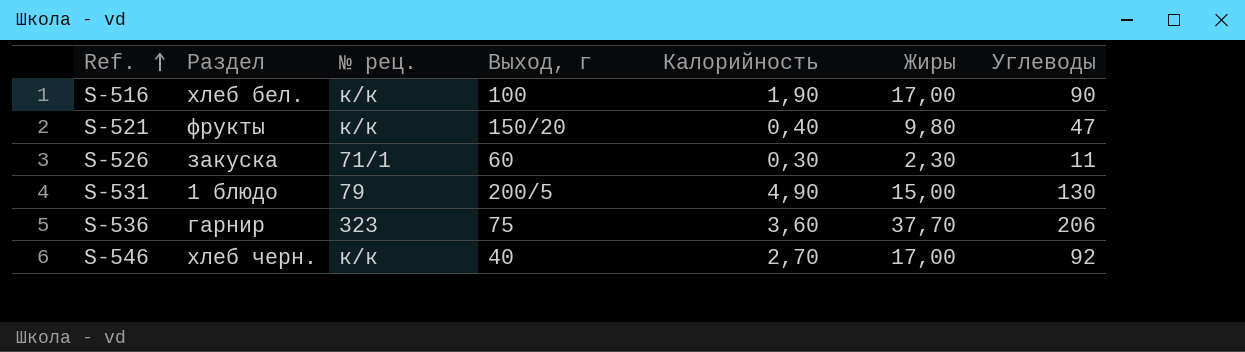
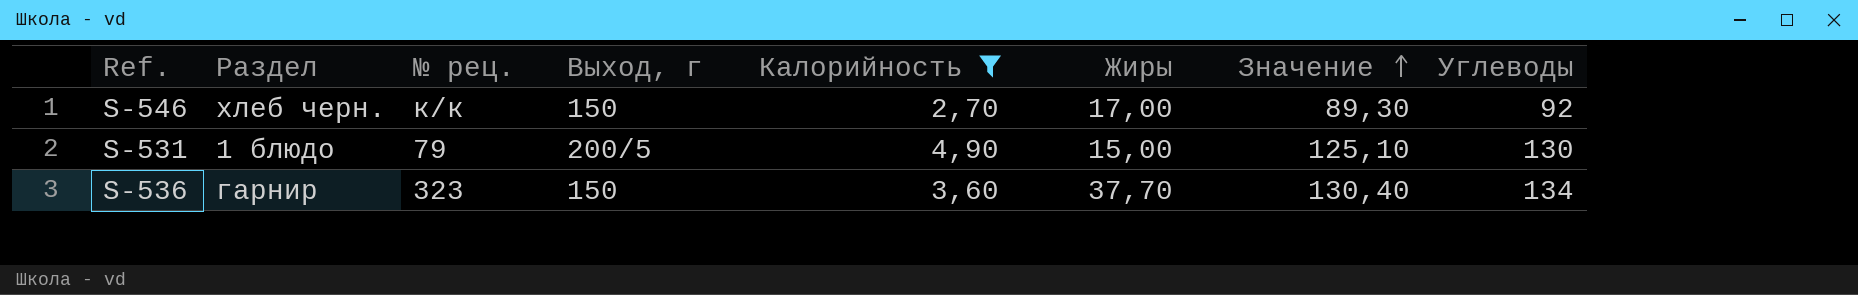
filter: none -> Калорийность >= 2,70
row order: Ref. ascending -> Значение ascending
column Значение | formula: none -> [Углеводы] - [Калорийность]
S-546 | Выход, г: 40 -> 150
S-536 | Выход, г: 75 -> 150
S-536 | Углеводы: 206 -> 134

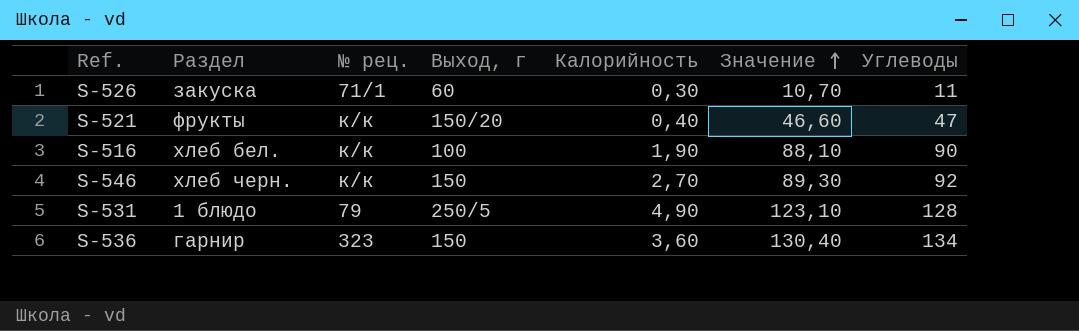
filter: Калорийность >= 2,70 -> none
column Жиры | position: 6 -> none
S-531 | Выход, г: 200/5 -> 250/5
S-531 | Значение: 125,10 -> 123,10
S-531 | Углеводы: 130 -> 128

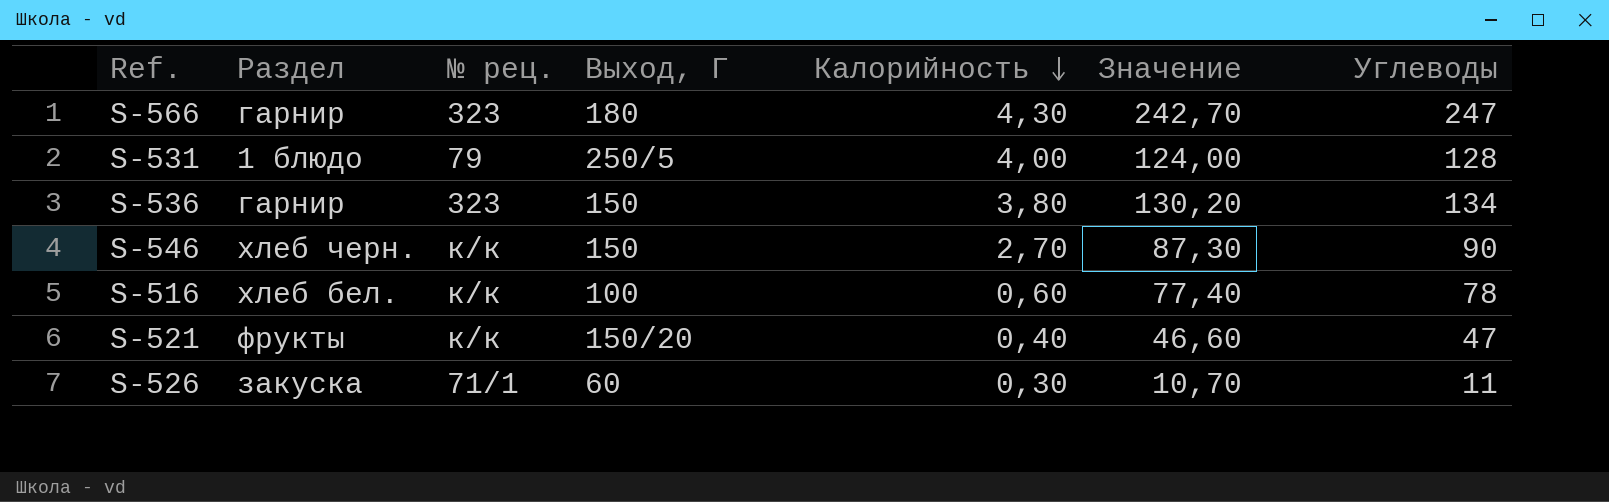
row order: Значение ascending -> Калорийность descending
column name: Выход, г -> Выход, Г
row S-566: none -> гарнир | 323 | 180 | 4,30 | 242,70 | 247
S-531 | Калорийность: 4,90 -> 4,00
S-531 | Значение: 123,10 -> 124,00
S-536 | Калорийность: 3,60 -> 3,80
S-536 | Значение: 130,40 -> 130,20
S-546 | Значение: 89,30 -> 87,30
S-546 | Углеводы: 92 -> 90
S-516 | Калорийность: 1,90 -> 0,60
S-516 | Значение: 88,10 -> 77,40
S-516 | Углеводы: 90 -> 78

